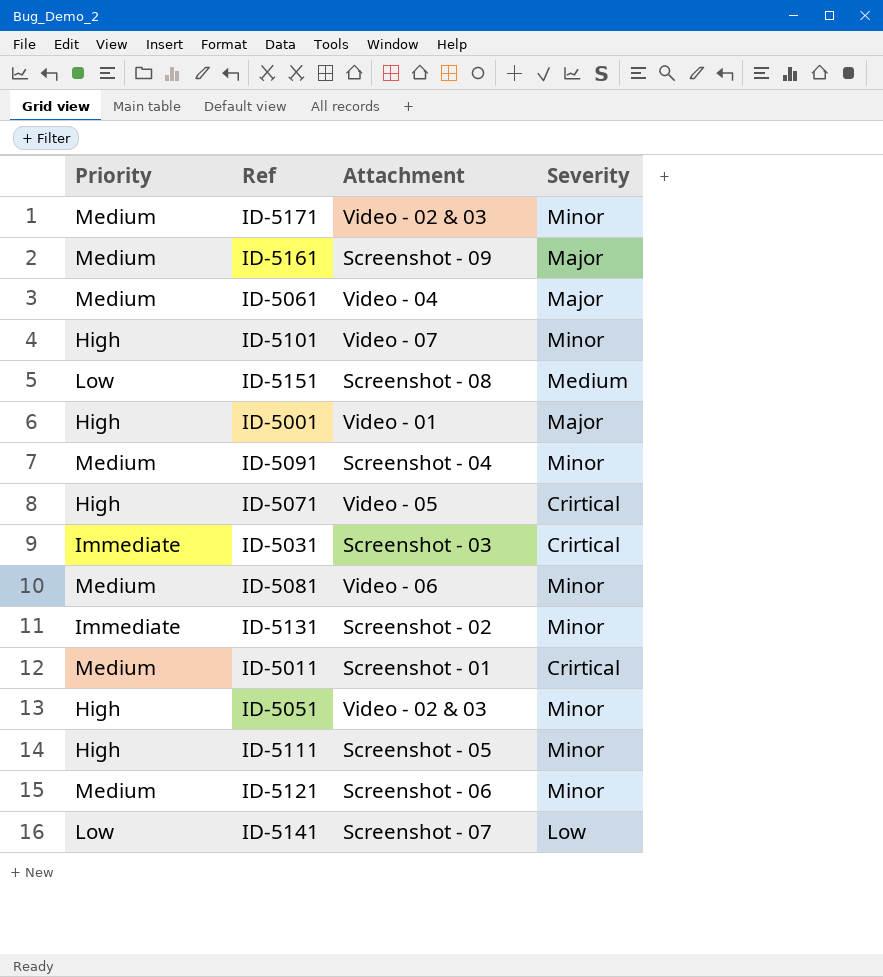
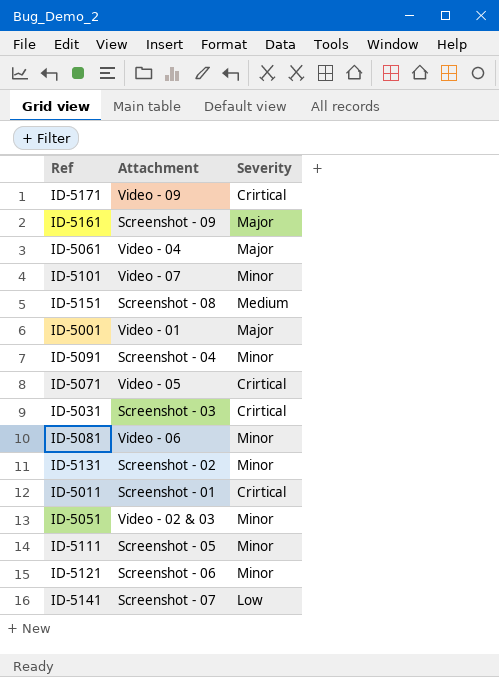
column Priority | position: 1 -> none
ID-5171 | Attachment: Video - 02 & 03 -> Video - 09
ID-5171 | Severity: Minor -> Crirtical

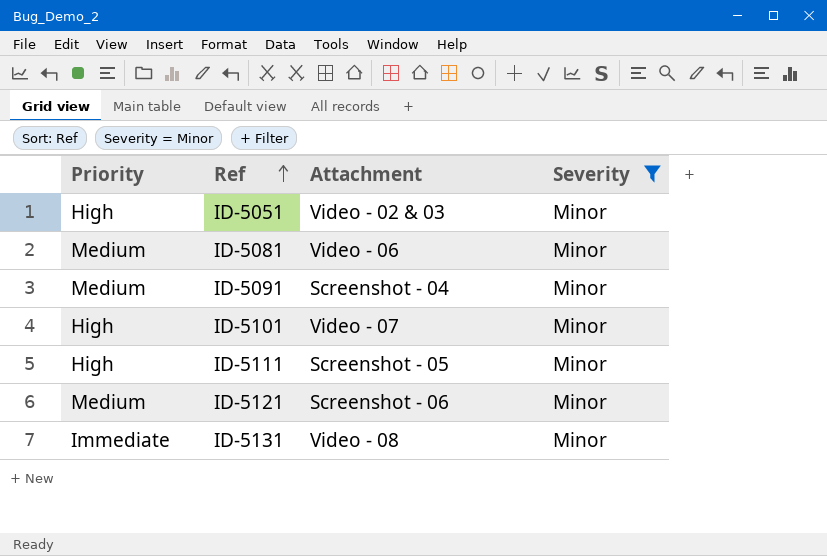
filter: none -> Severity = Minor
row order: none -> Ref ascending
column Priority | position: none -> 1
ID-5131 | Attachment: Screenshot - 02 -> Video - 08

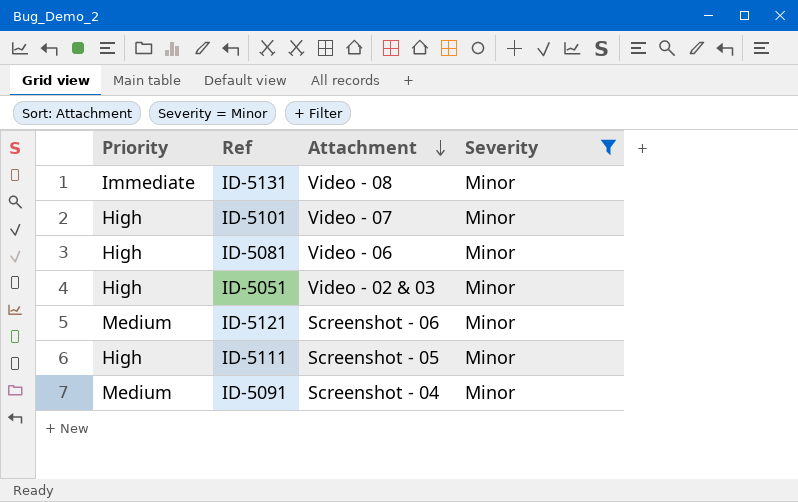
row order: Ref ascending -> Attachment descending
ID-5081 | Priority: Medium -> High

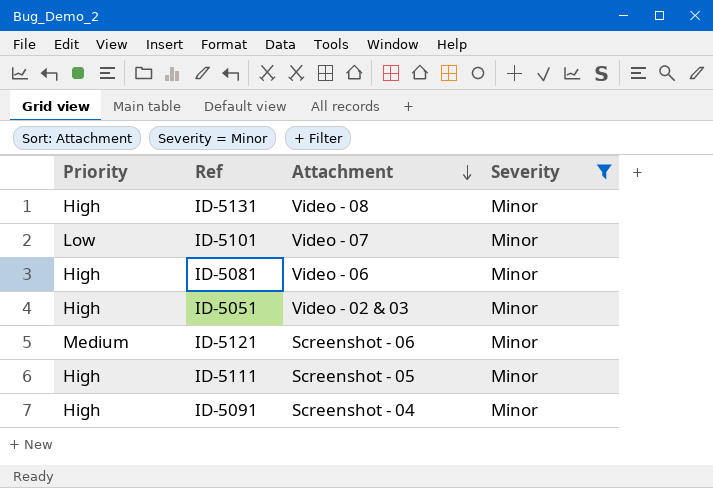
ID-5131 | Priority: Immediate -> High
ID-5101 | Priority: High -> Low
ID-5091 | Priority: Medium -> High

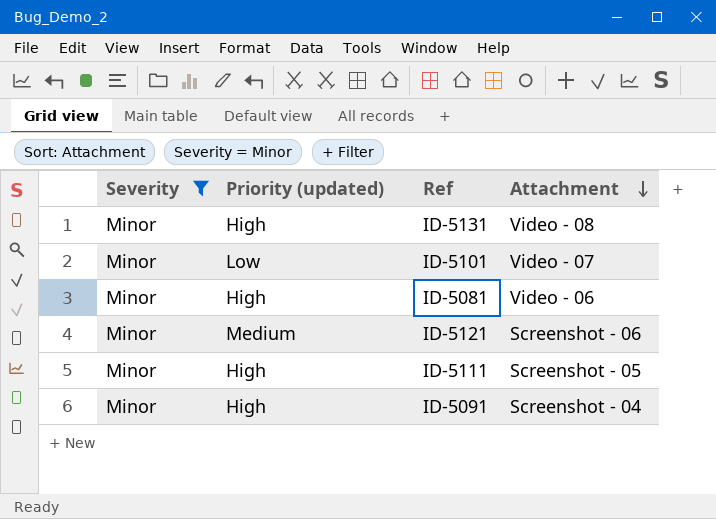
column Severity | position: 4 -> 1
column name: Priority -> Priority (updated)
row ID-5051: High | Video - 02 & 03 | Minor -> none

